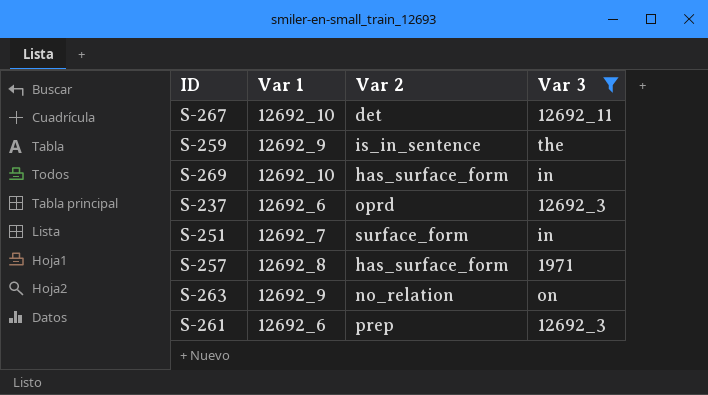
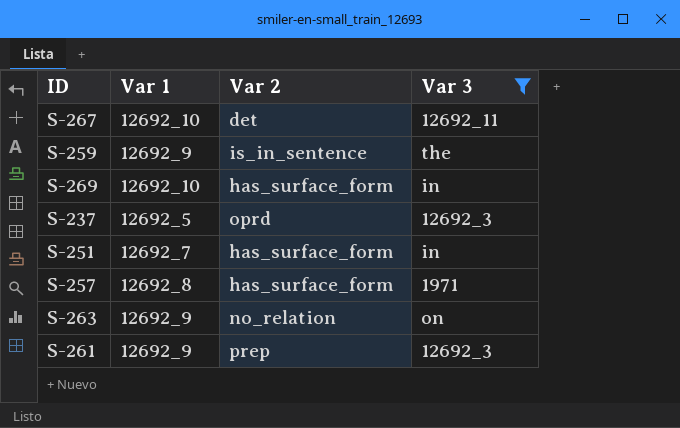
S-237 | Var 1: 12692_6 -> 12692_5
S-251 | Var 2: surface_form -> has_surface_form
S-261 | Var 1: 12692_6 -> 12692_9

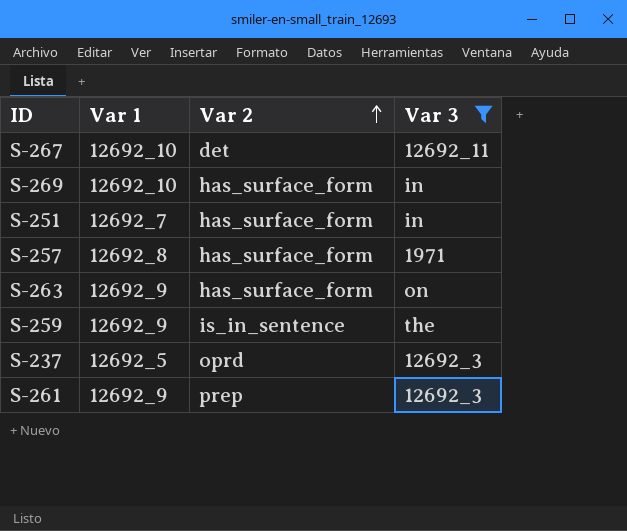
row order: none -> Var 2 ascending
S-263 | Var 2: no_relation -> has_surface_form

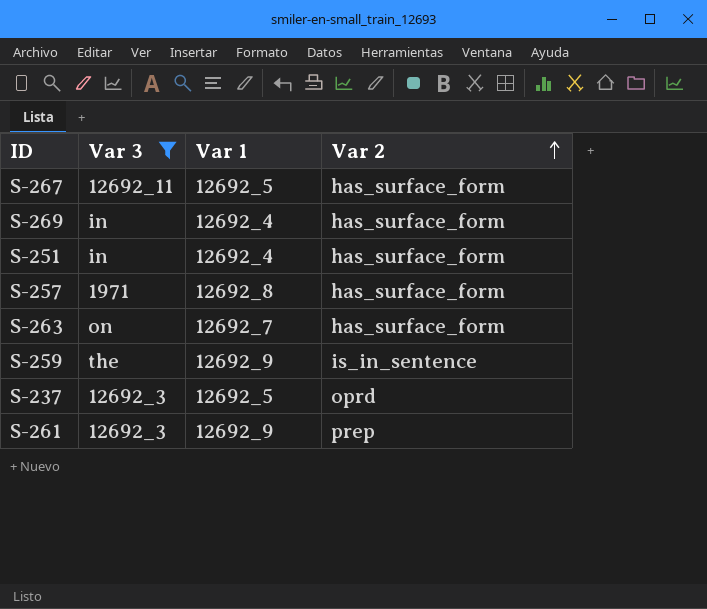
column Var 3 | position: 4 -> 2
S-267 | Var 1: 12692_10 -> 12692_5
S-267 | Var 2: det -> has_surface_form
S-269 | Var 1: 12692_10 -> 12692_4
S-251 | Var 1: 12692_7 -> 12692_4
S-263 | Var 1: 12692_9 -> 12692_7

